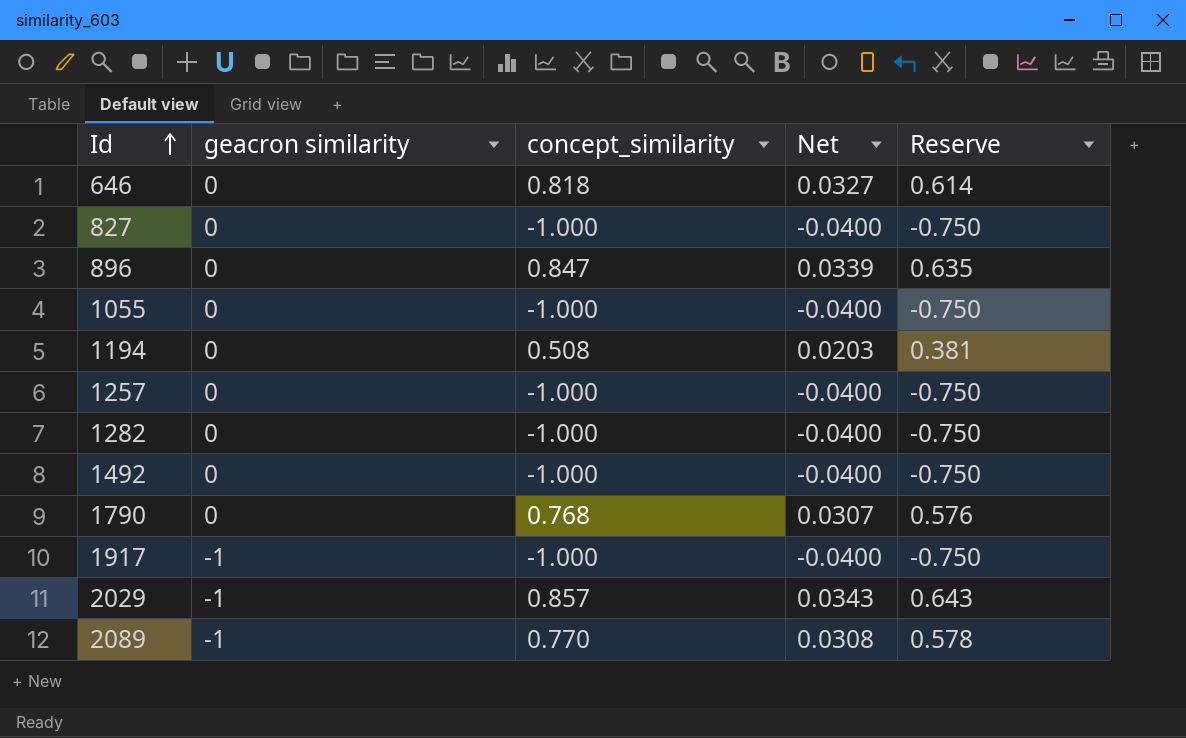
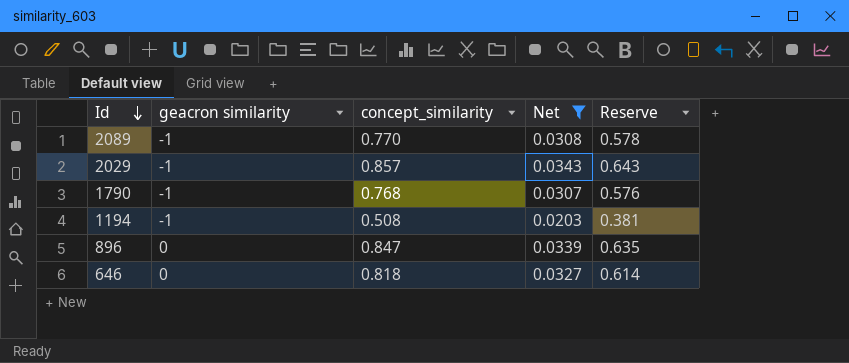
filter: none -> Net != -0.0400
row order: Id ascending -> Id descending
1790 | geacron similarity: 0 -> -1
1194 | geacron similarity: 0 -> -1

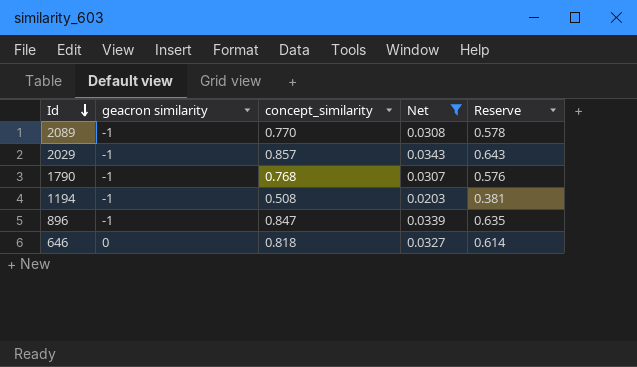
896 | geacron similarity: 0 -> -1

